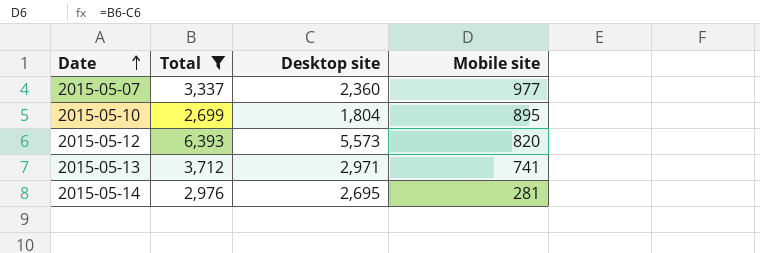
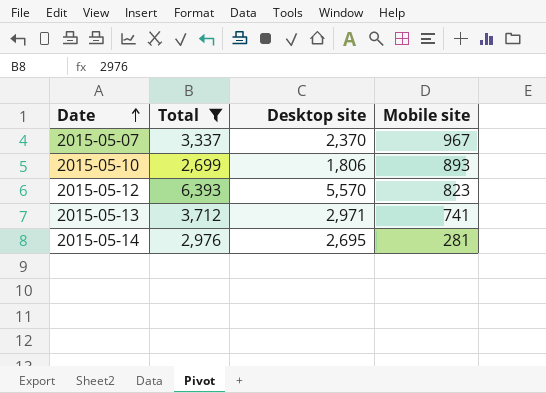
2015-05-07 | Desktop site: 2,360 -> 2,370
2015-05-07 | Mobile site: 977 -> 967
2015-05-10 | Desktop site: 1,804 -> 1,806
2015-05-10 | Mobile site: 895 -> 893
2015-05-12 | Desktop site: 5,573 -> 5,570
2015-05-12 | Mobile site: 820 -> 823

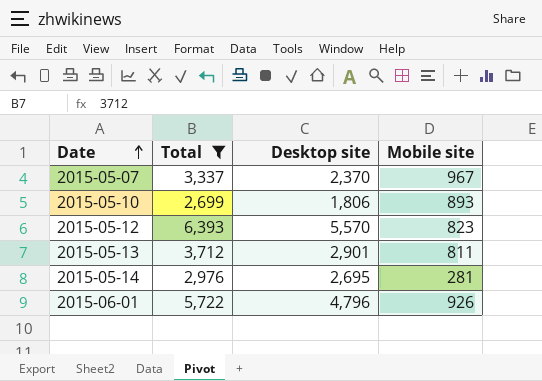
2015-05-13 | Desktop site: 2,971 -> 2,901
2015-05-13 | Mobile site: 741 -> 811
row 2015-06-01: none -> 5,722 | 4,796 | 926

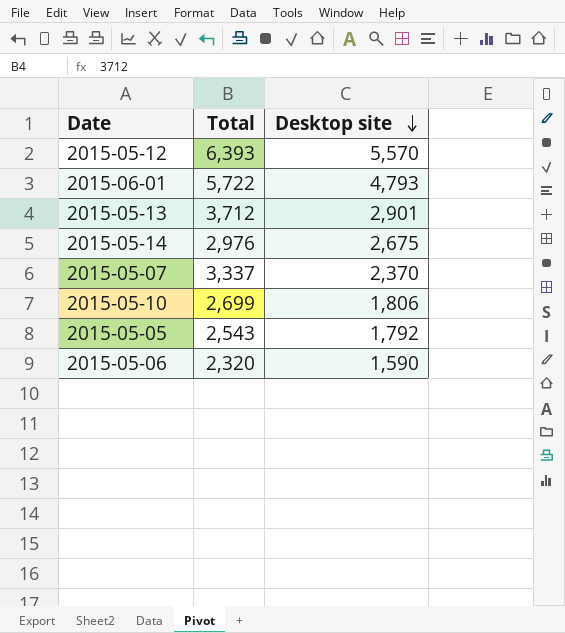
filter: Total >= 2,699 -> none
row order: Date ascending -> Desktop site descending
column Mobile site | formula: [Total] - [Desktop site] -> none
2015-06-01 | Desktop site: 4,796 -> 4,793
2015-05-14 | Desktop site: 2,695 -> 2,675

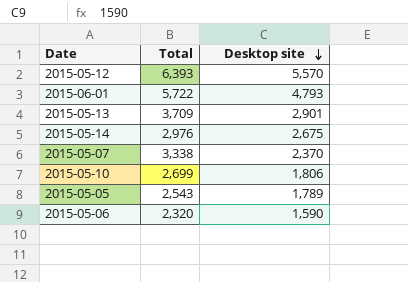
2015-05-13 | Total: 3,712 -> 3,709
2015-05-07 | Total: 3,337 -> 3,338
2015-05-05 | Desktop site: 1,792 -> 1,789

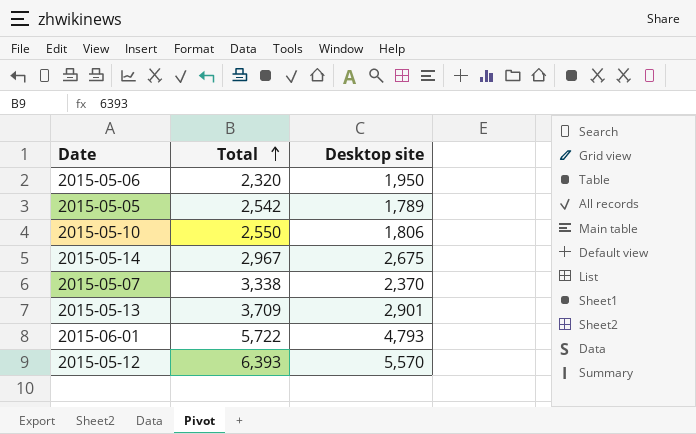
row order: Desktop site descending -> Total ascending
2015-05-06 | Desktop site: 1,590 -> 1,950
2015-05-05 | Total: 2,543 -> 2,542
2015-05-10 | Total: 2,699 -> 2,550
2015-05-14 | Total: 2,976 -> 2,967

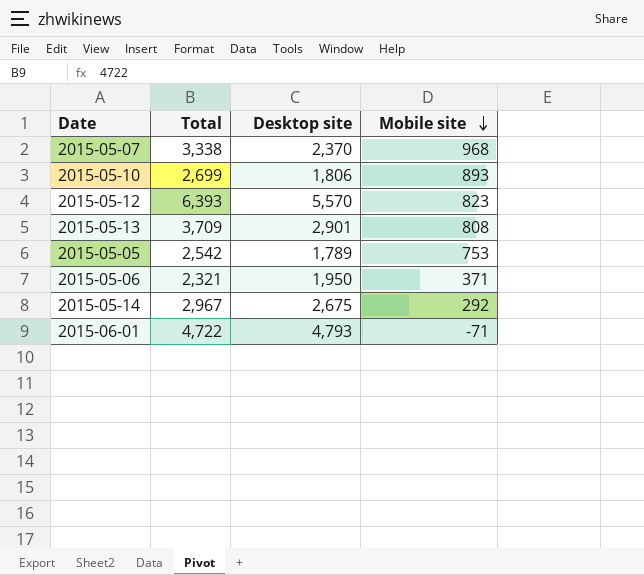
row order: Total ascending -> Mobile site descending
column Mobile site | formula: none -> [Total] - [Desktop site]
2015-05-10 | Total: 2,550 -> 2,699
2015-05-06 | Total: 2,320 -> 2,321
2015-06-01 | Total: 5,722 -> 4,722

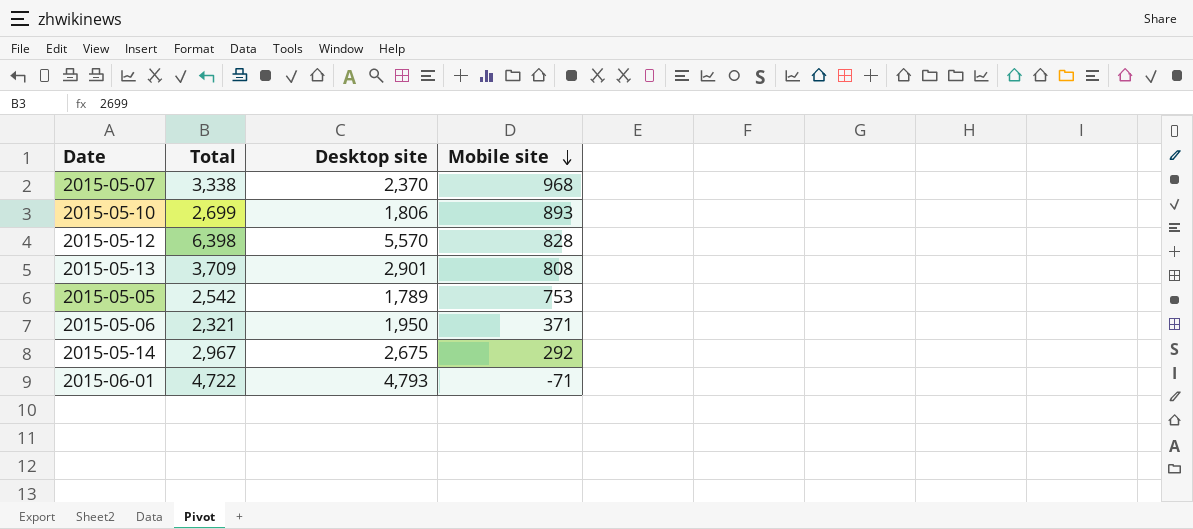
2015-05-12 | Total: 6,393 -> 6,398
2015-05-12 | Mobile site: 823 -> 828

